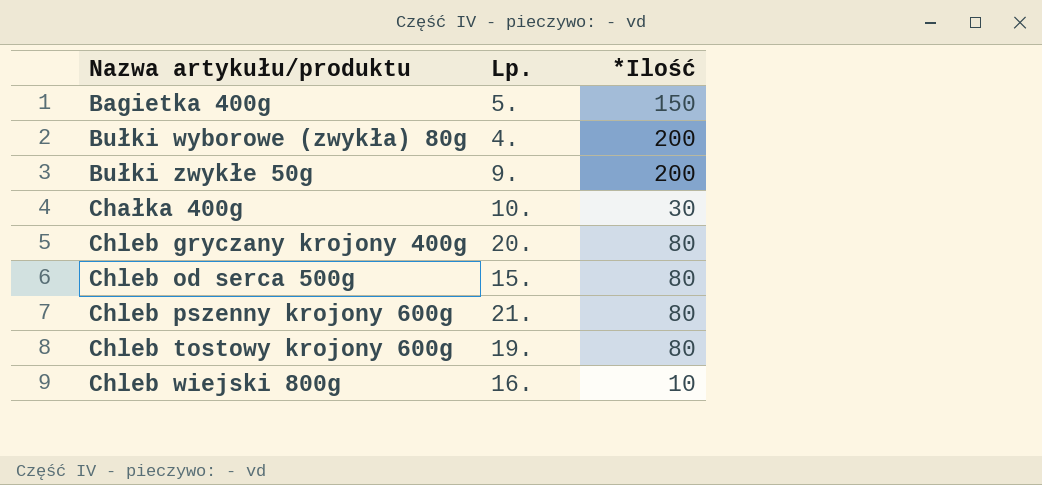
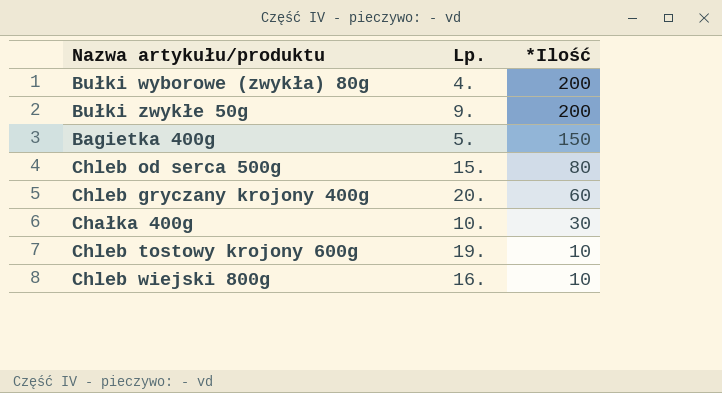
row order: Nazwa artykułu/produktu ascending -> *Ilość descending
row Chleb pszenny krojony 600g: 21. | 80 -> none
Chleb gryczany krojony 400g | *Ilość: 80 -> 60
Chleb tostowy krojony 600g | *Ilość: 80 -> 10

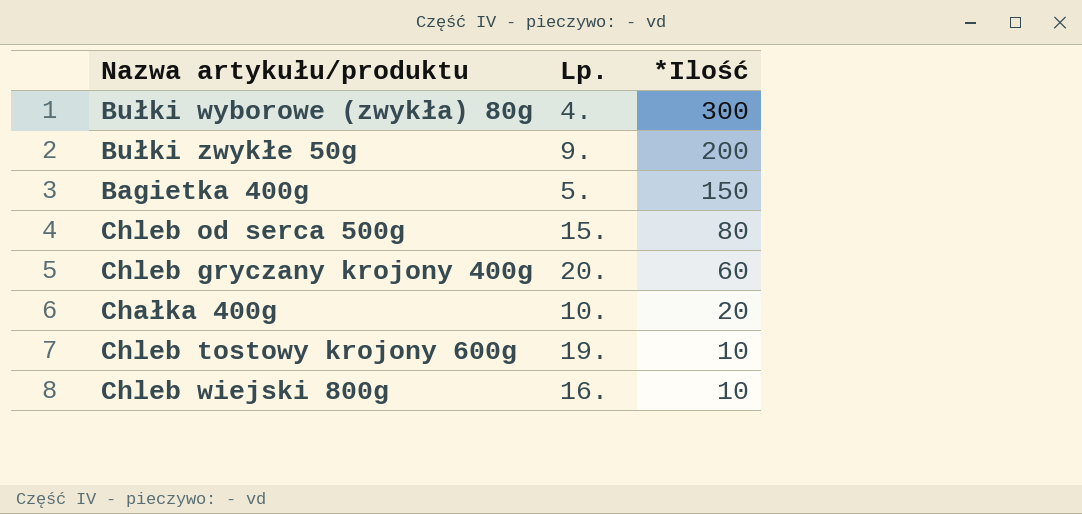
Bułki wyborowe (zwykła) 80g | *Ilość: 200 -> 300
Chałka 400g | *Ilość: 30 -> 20

